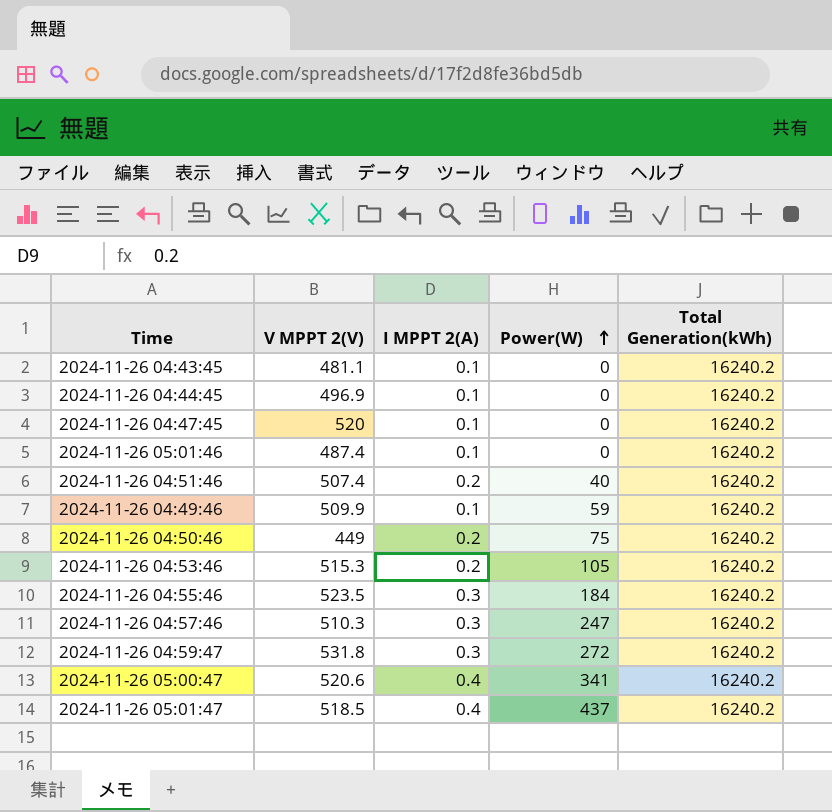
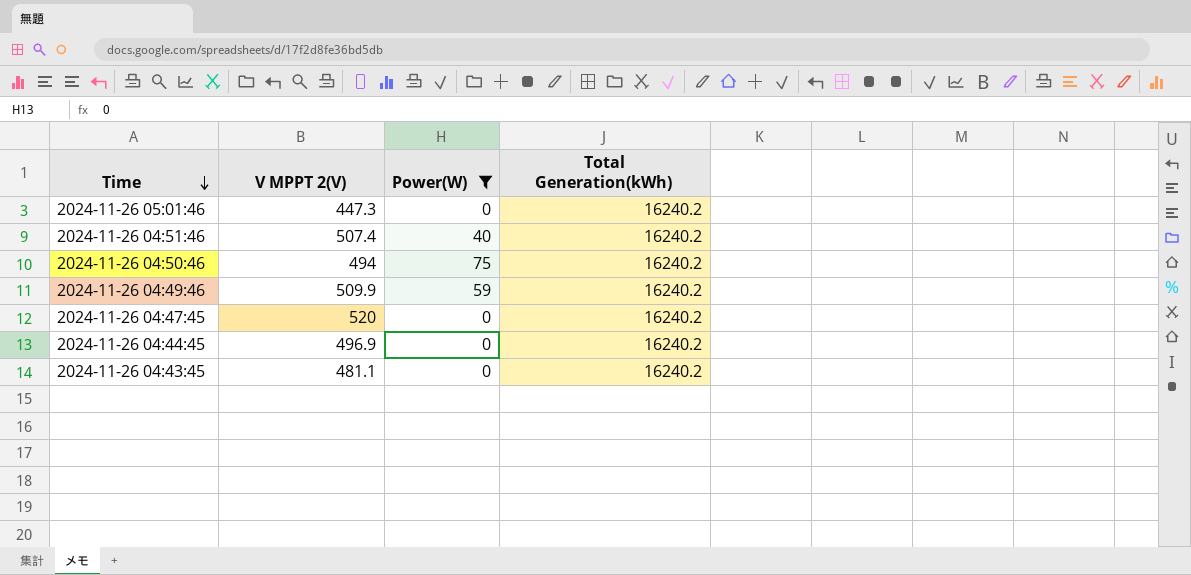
filter: none -> Power(W) <= 75
row order: Power(W) ascending -> Time descending
column I MPPT 2(A) | position: 3 -> none
2024-11-26 05:01:46 | V MPPT 2(V): 487.4 -> 447.3
2024-11-26 04:50:46 | V MPPT 2(V): 449 -> 494

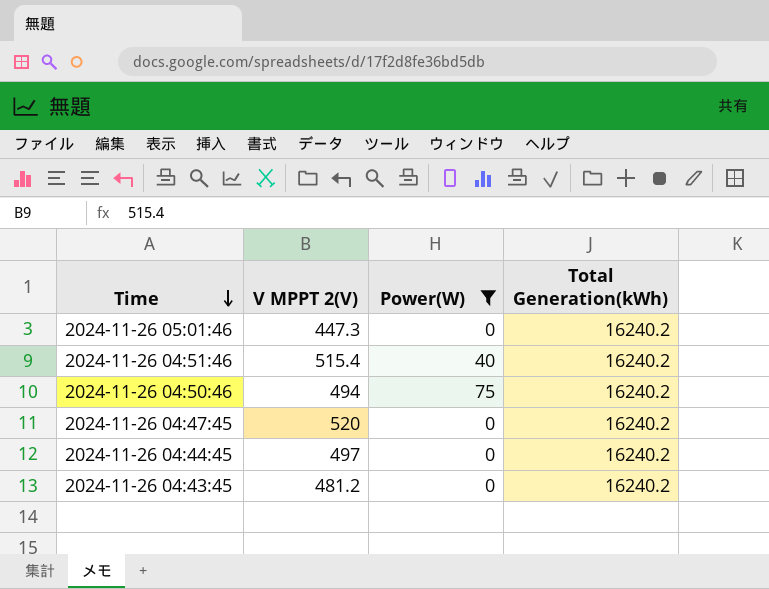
row 2024-11-26 04:49:46: 509.9 | 59 | 16240.2 -> none
2024-11-26 04:51:46 | V MPPT 2(V): 507.4 -> 515.4
2024-11-26 04:44:45 | V MPPT 2(V): 496.9 -> 497
2024-11-26 04:43:45 | V MPPT 2(V): 481.1 -> 481.2

